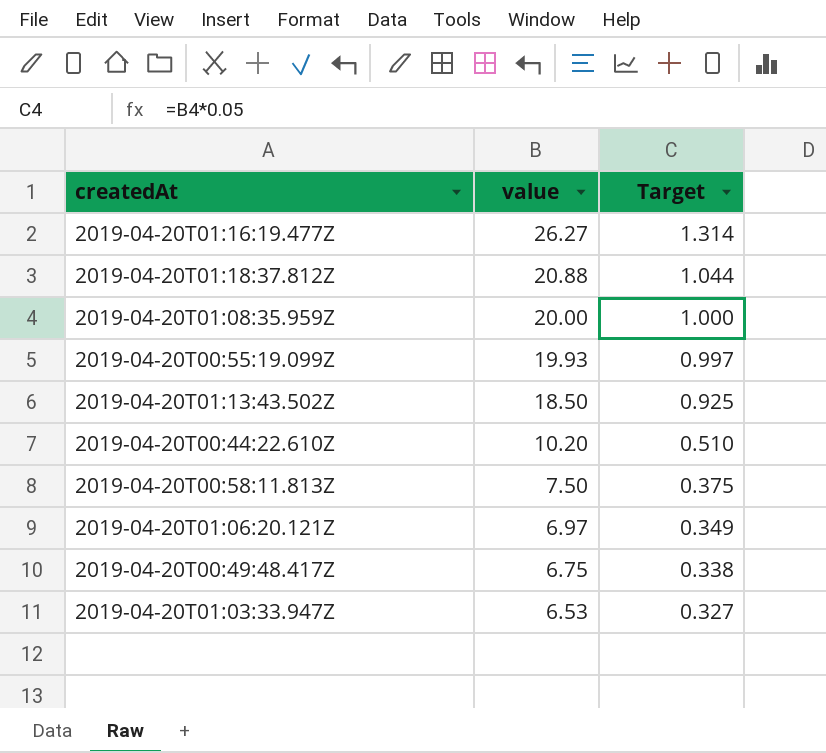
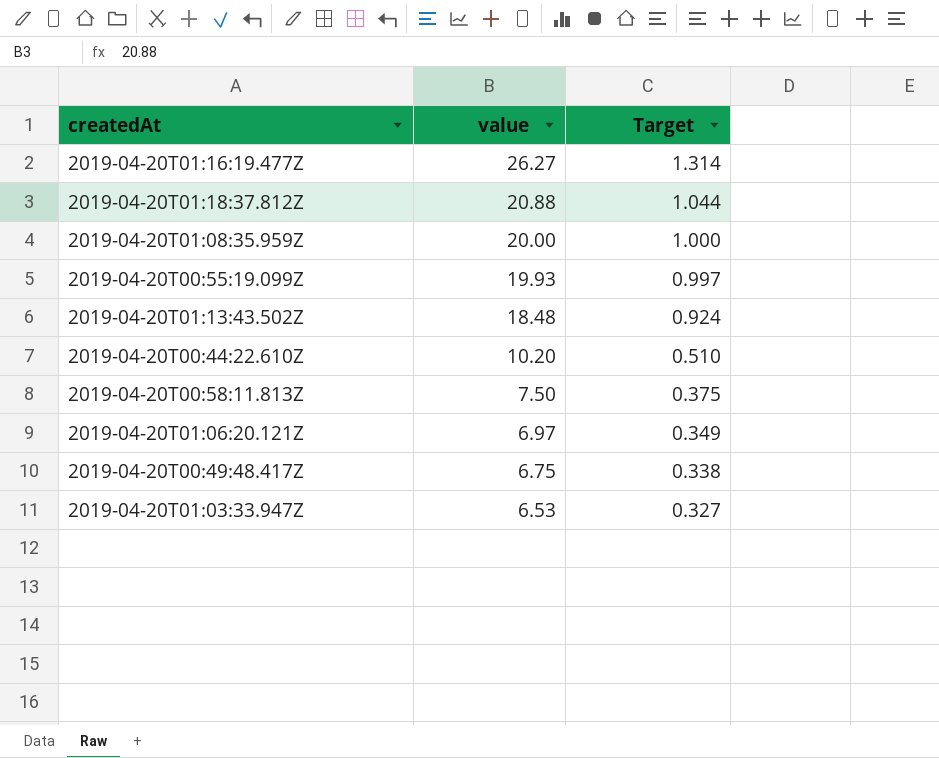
2019-04-20T01:13:43.502Z | value: 18.50 -> 18.48
2019-04-20T01:13:43.502Z | Target: 0.925 -> 0.924

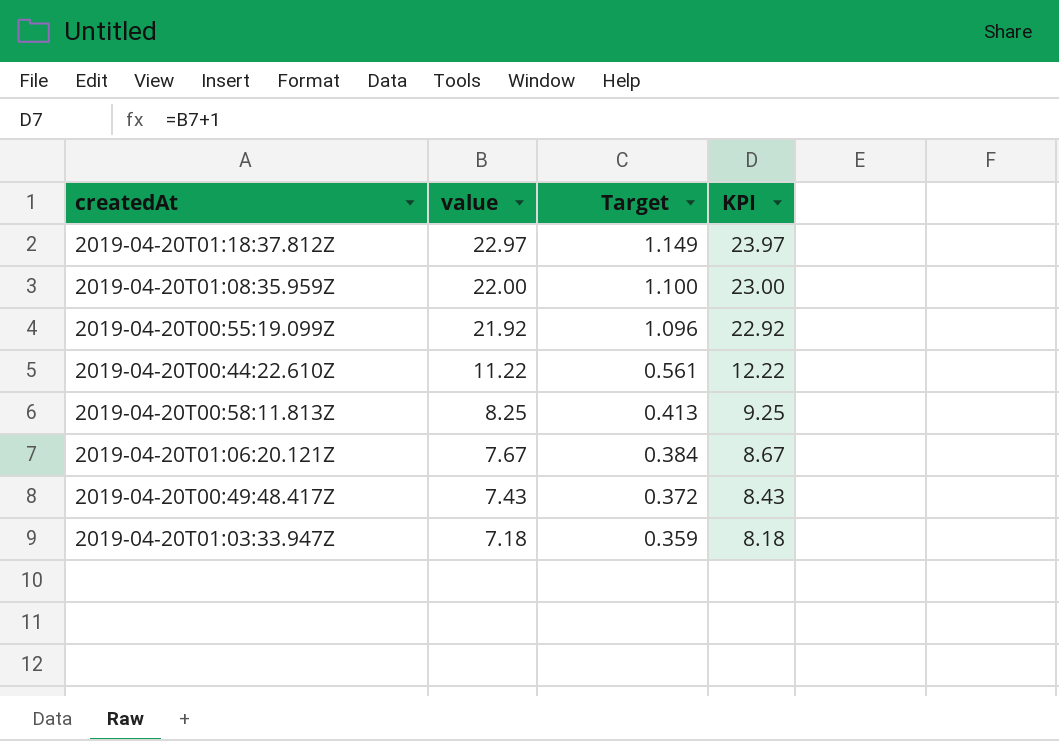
column KPI | formula: none -> [value] + 1
row 2019-04-20T01:16:19.477Z: 26.27 | 1.314 -> none
row 2019-04-20T01:13:43.502Z: 18.48 | 0.924 -> none
2019-04-20T01:18:37.812Z | value: 20.88 -> 22.97
2019-04-20T01:18:37.812Z | Target: 1.044 -> 1.149
2019-04-20T01:08:35.959Z | value: 20.00 -> 22.00
2019-04-20T01:08:35.959Z | Target: 1.000 -> 1.100
2019-04-20T00:55:19.099Z | value: 19.93 -> 21.92
2019-04-20T00:55:19.099Z | Target: 0.997 -> 1.096
2019-04-20T00:44:22.610Z | value: 10.20 -> 11.22
2019-04-20T00:44:22.610Z | Target: 0.510 -> 0.561
2019-04-20T00:58:11.813Z | value: 7.50 -> 8.25
2019-04-20T00:58:11.813Z | Target: 0.375 -> 0.413
2019-04-20T01:06:20.121Z | value: 6.97 -> 7.67
2019-04-20T01:06:20.121Z | Target: 0.349 -> 0.384
2019-04-20T00:49:48.417Z | value: 6.75 -> 7.43
2019-04-20T00:49:48.417Z | Target: 0.338 -> 0.372
2019-04-20T01:03:33.947Z | value: 6.53 -> 7.18
2019-04-20T01:03:33.947Z | Target: 0.327 -> 0.359

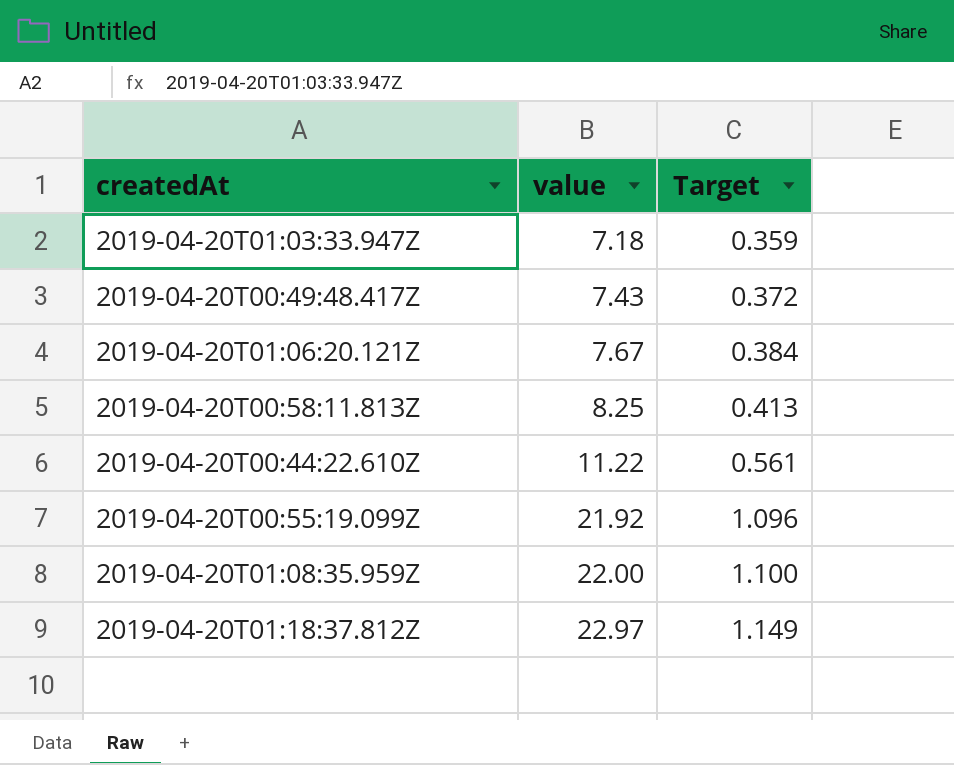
row order: value descending -> value ascending
column KPI | formula: [value] + 1 -> none

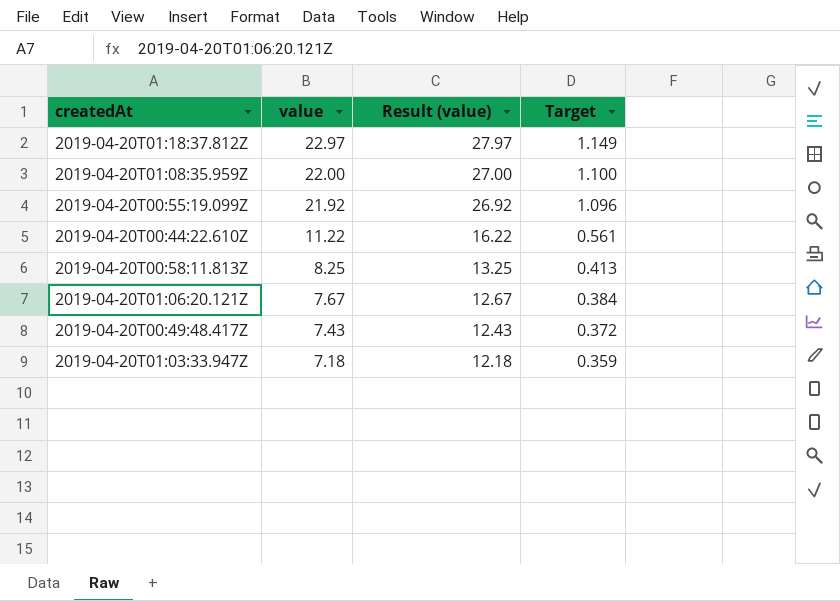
row order: value ascending -> value descending
column Result (value) | formula: none -> [value] + 5

